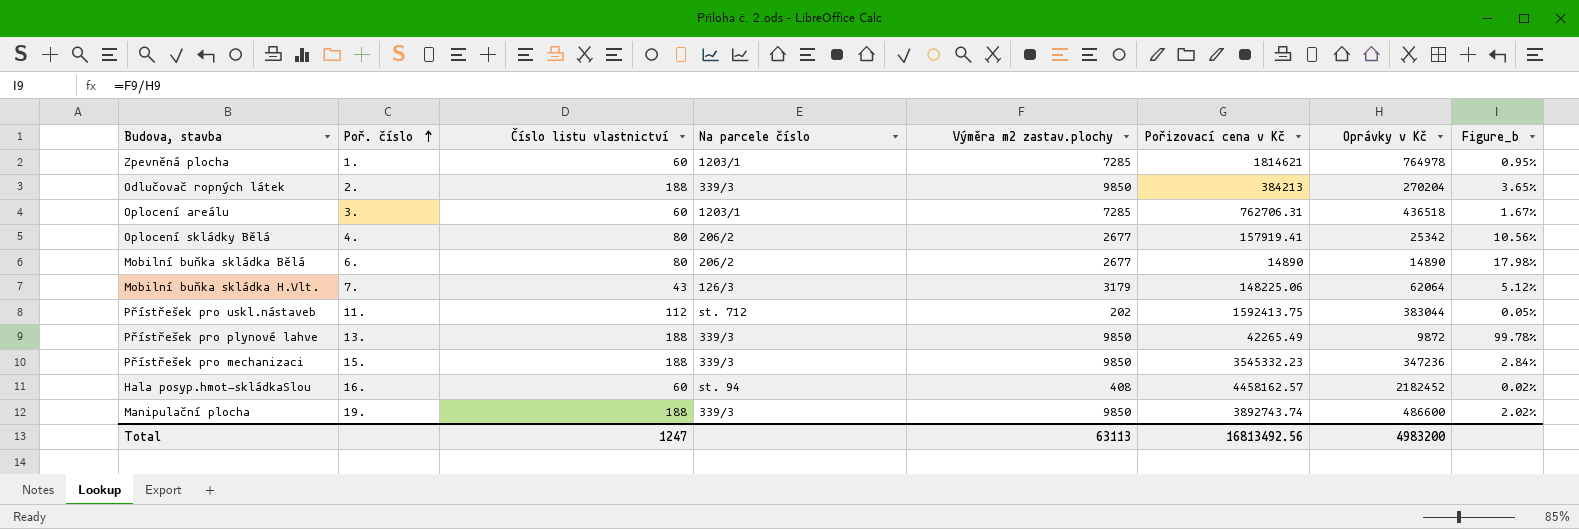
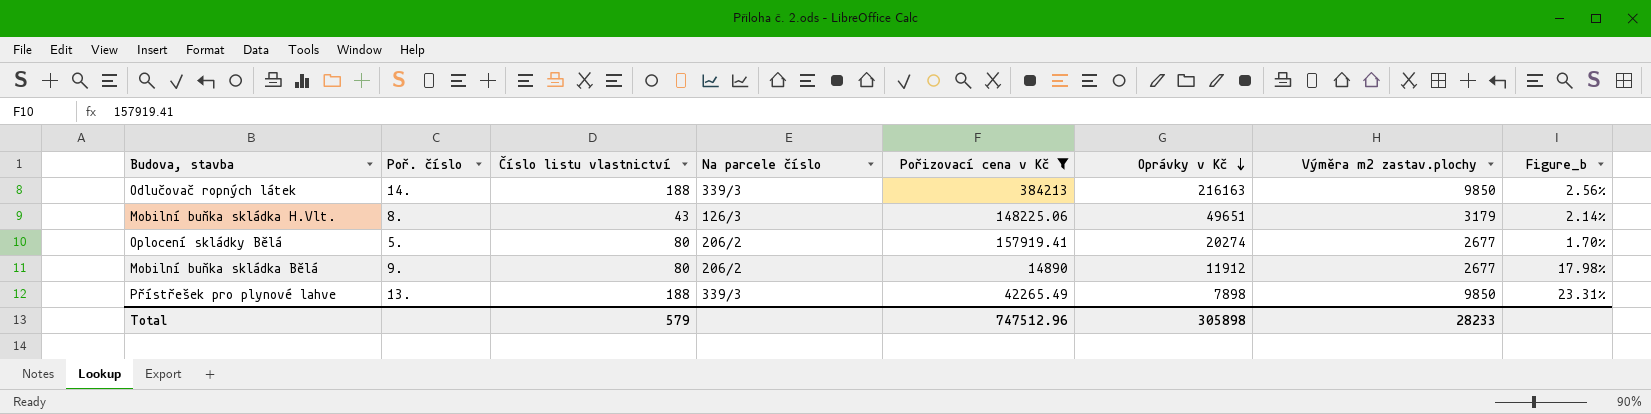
filter: none -> Pořizovací cena v Kč <= 384213
row order: Poř. číslo ascending -> Oprávky v Kč descending
column Výměra m2 zastav.plochy | position: 5 -> 7
column Figure_b | formula: [Výměra m2 zastav.plochy] / [Oprávky v Kč] -> [Výměra m2 zastav.plochy] / [Pořizovací cena v Kč]
Odlučovač ropných látek | Poř. číslo: 2. -> 14.
Odlučovač ropných látek | Oprávky v Kč: 270204 -> 216163
Mobilní buňka skládka H.Vlt. | Poř. číslo: 7. -> 8.
Mobilní buňka skládka H.Vlt. | Oprávky v Kč: 62064 -> 49651
Oplocení skládky Bělá | Poř. číslo: 4. -> 5.
Oplocení skládky Bělá | Oprávky v Kč: 25342 -> 20274
Mobilní buňka skládka Bělá | Poř. číslo: 6. -> 9.
Mobilní buňka skládka Bělá | Oprávky v Kč: 14890 -> 11912
Přístřešek pro plynové lahve | Oprávky v Kč: 9872 -> 7898
Total | Číslo listu vlastnictví: 1247 -> 579
Total | Pořizovací cena v Kč: 16813492.56 -> 747512.96
Total | Oprávky v Kč: 4983200 -> 305898
Total | Výměra m2 zastav.plochy: 63113 -> 28233

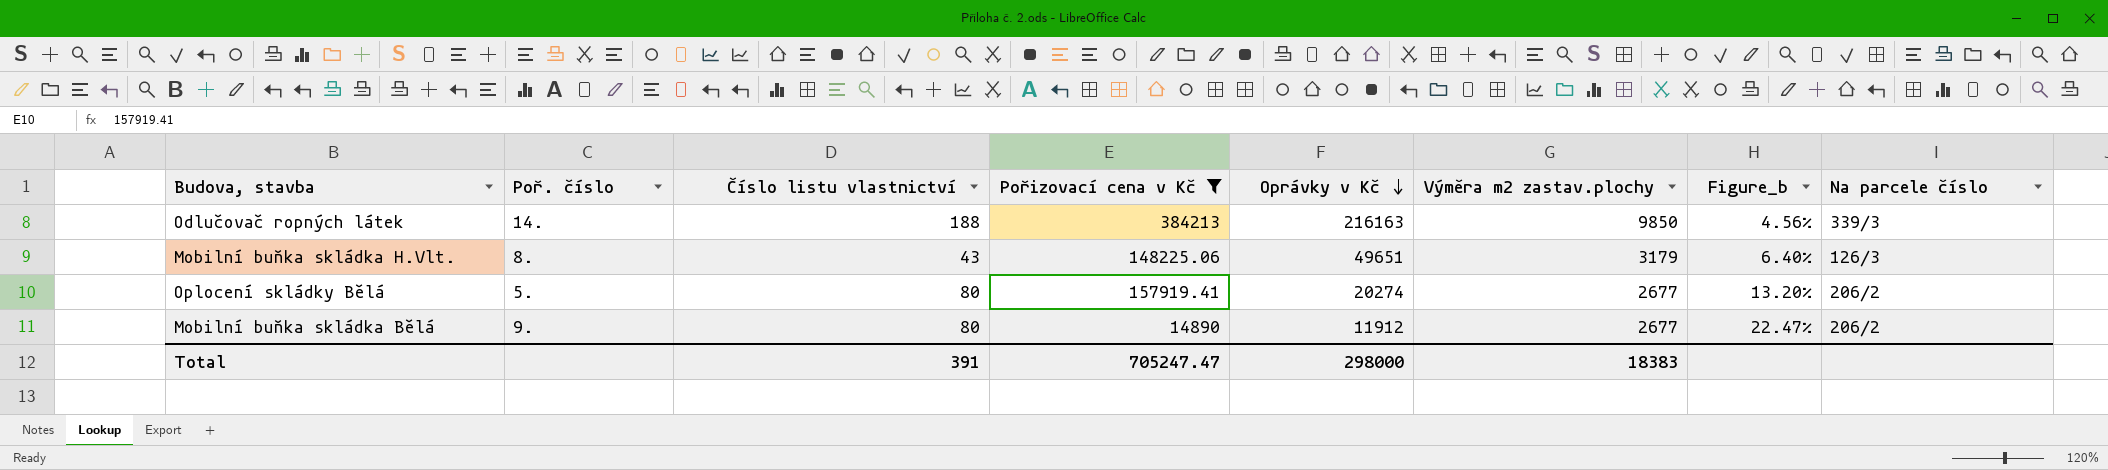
column Figure_b | formula: [Výměra m2 zastav.plochy] / [Pořizovací cena v Kč] -> [Výměra m2 zastav.plochy] / [Oprávky v Kč]
column Na parcele číslo | position: 4 -> 8
row Přístřešek pro plynové lahve: 13. | 188 | 339/3 | 42265.49 | 7898 | 9850 | 23.31% -> none
Total | Číslo listu vlastnictví: 579 -> 391
Total | Pořizovací cena v Kč: 747512.96 -> 705247.47
Total | Oprávky v Kč: 305898 -> 298000
Total | Výměra m2 zastav.plochy: 28233 -> 18383

